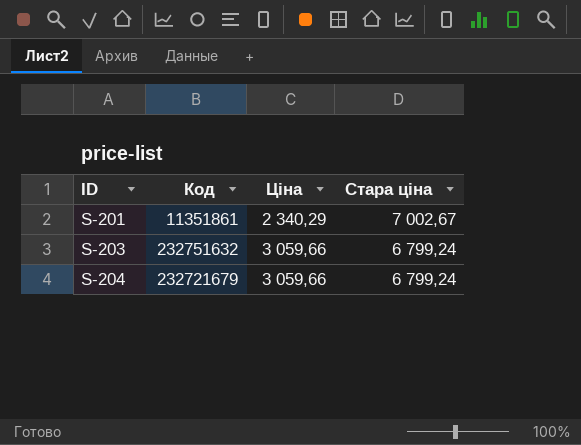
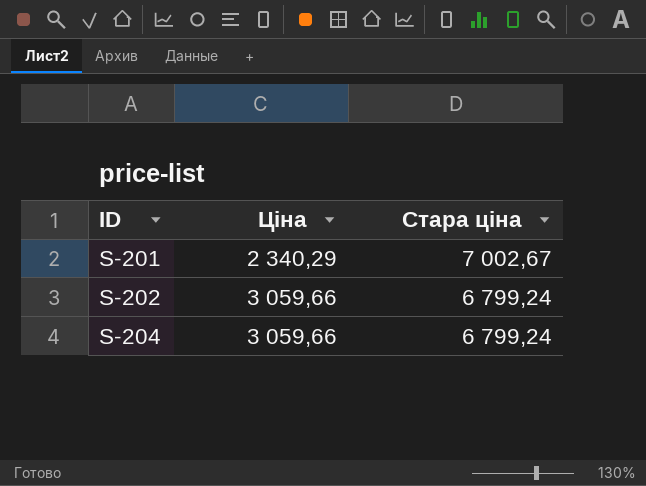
column Код | position: 2 -> none
row S-203: 232751632 | 3 059,66 | 6 799,24 -> none
row S-202: none -> 3 059,66 | 6 799,24

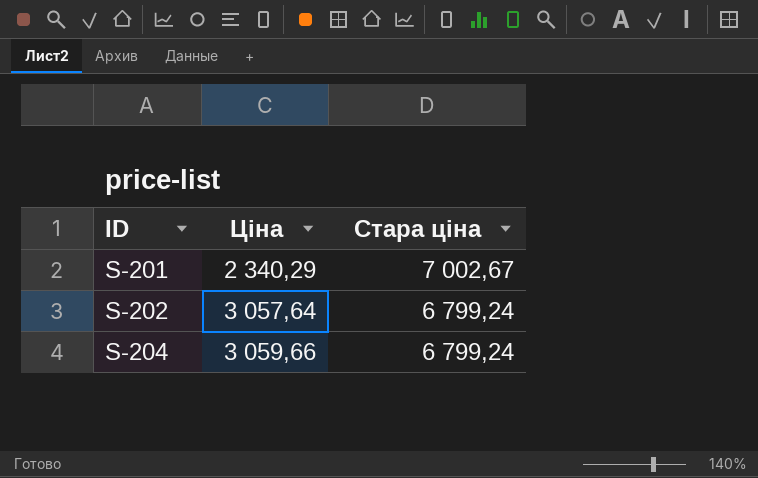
S-202 | Ціна: 3 059,66 -> 3 057,64

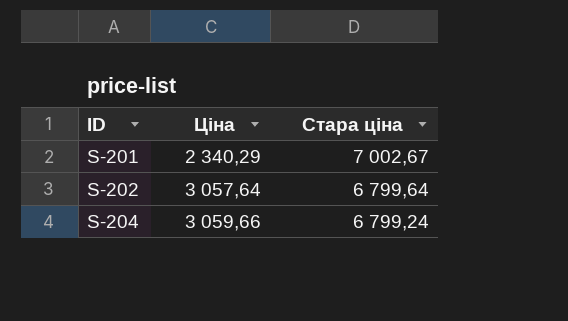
S-202 | Стара ціна: 6 799,24 -> 6 799,64

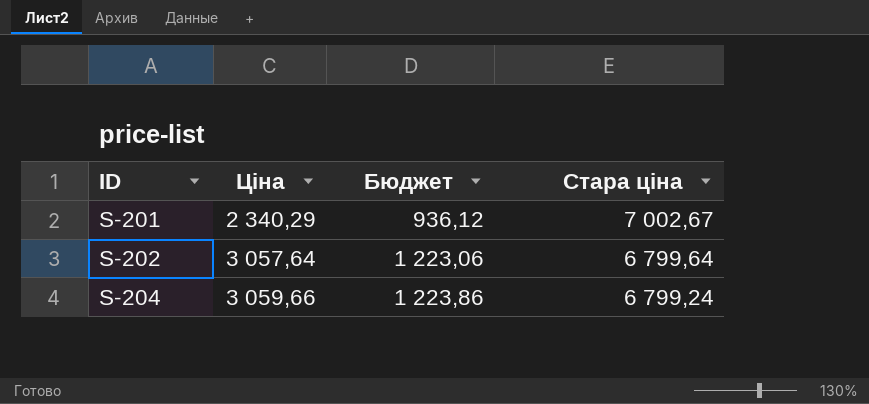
column Бюджет | formula: none -> [Ціна] * 0,4

